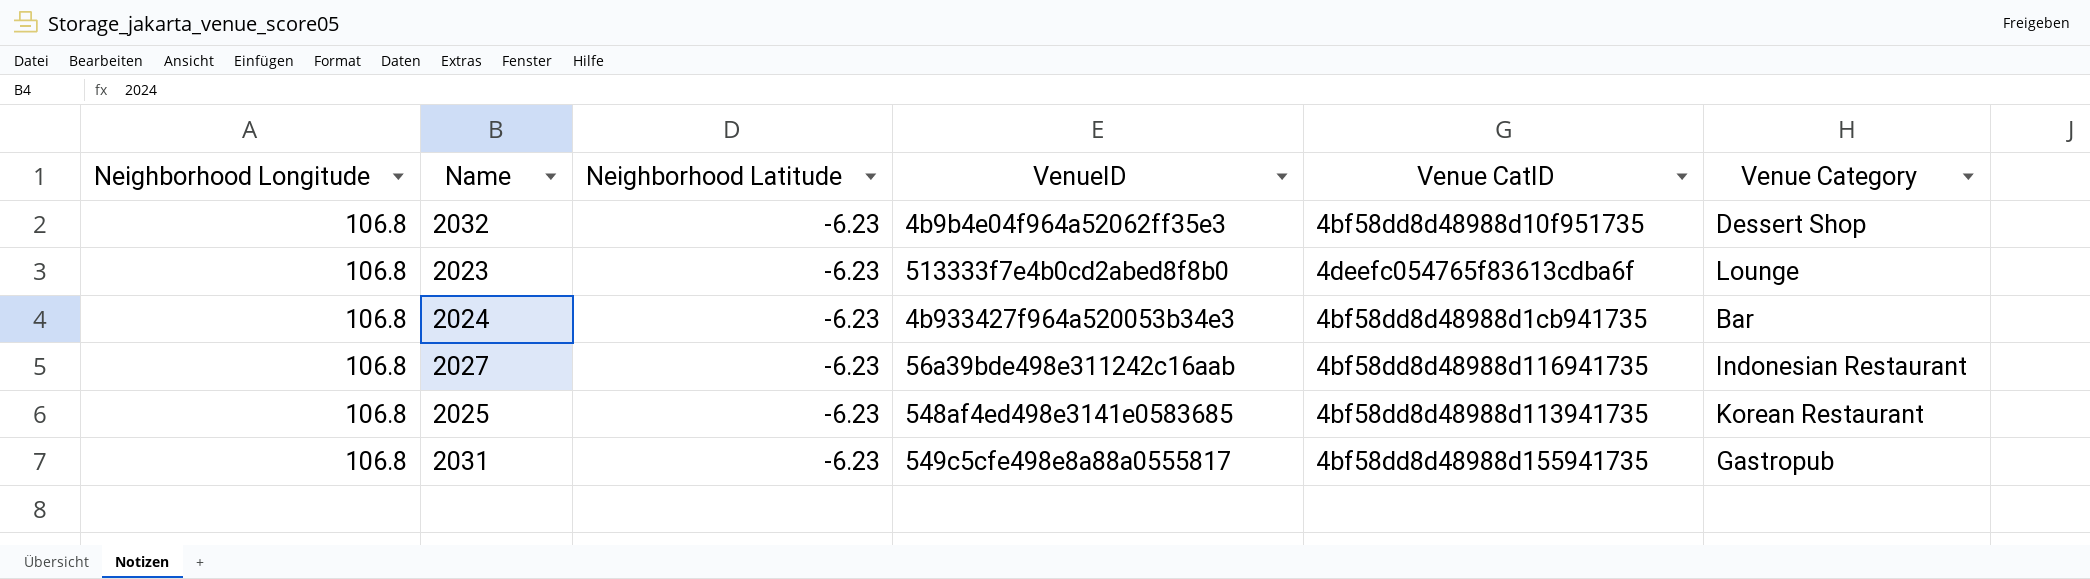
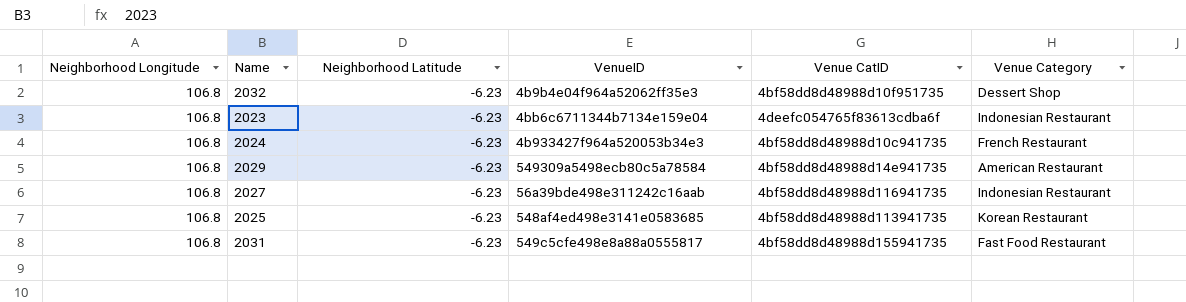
2023 | VenueID: 513333f7e4b0cd2abed8f8b0 -> 4bb6c6711344b7134e159e04
2023 | Venue Category: Lounge -> Indonesian Restaurant
2024 | Venue CatID: 4bf58dd8d48988d1cb941735 -> 4bf58dd8d48988d10c941735
2024 | Venue Category: Bar -> French Restaurant
row 2029: none -> 106.8 | -6.23 | 549309a5498ecb80c5a78584 | 4bf58dd8d48988d14e941735 | American Restaurant
2031 | Venue Category: Gastropub -> Fast Food Restaurant

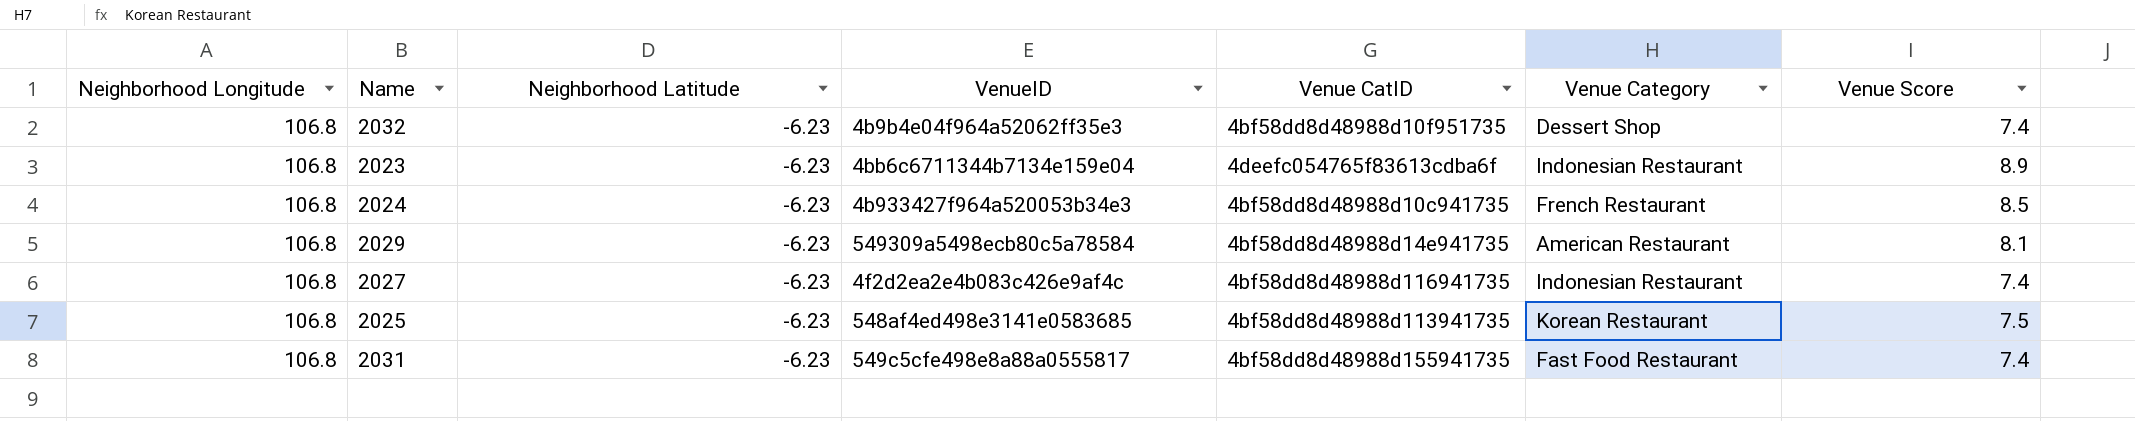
column Venue Score | position: none -> 7
2027 | VenueID: 56a39bde498e311242c16aab -> 4f2d2ea2e4b083c426e9af4c

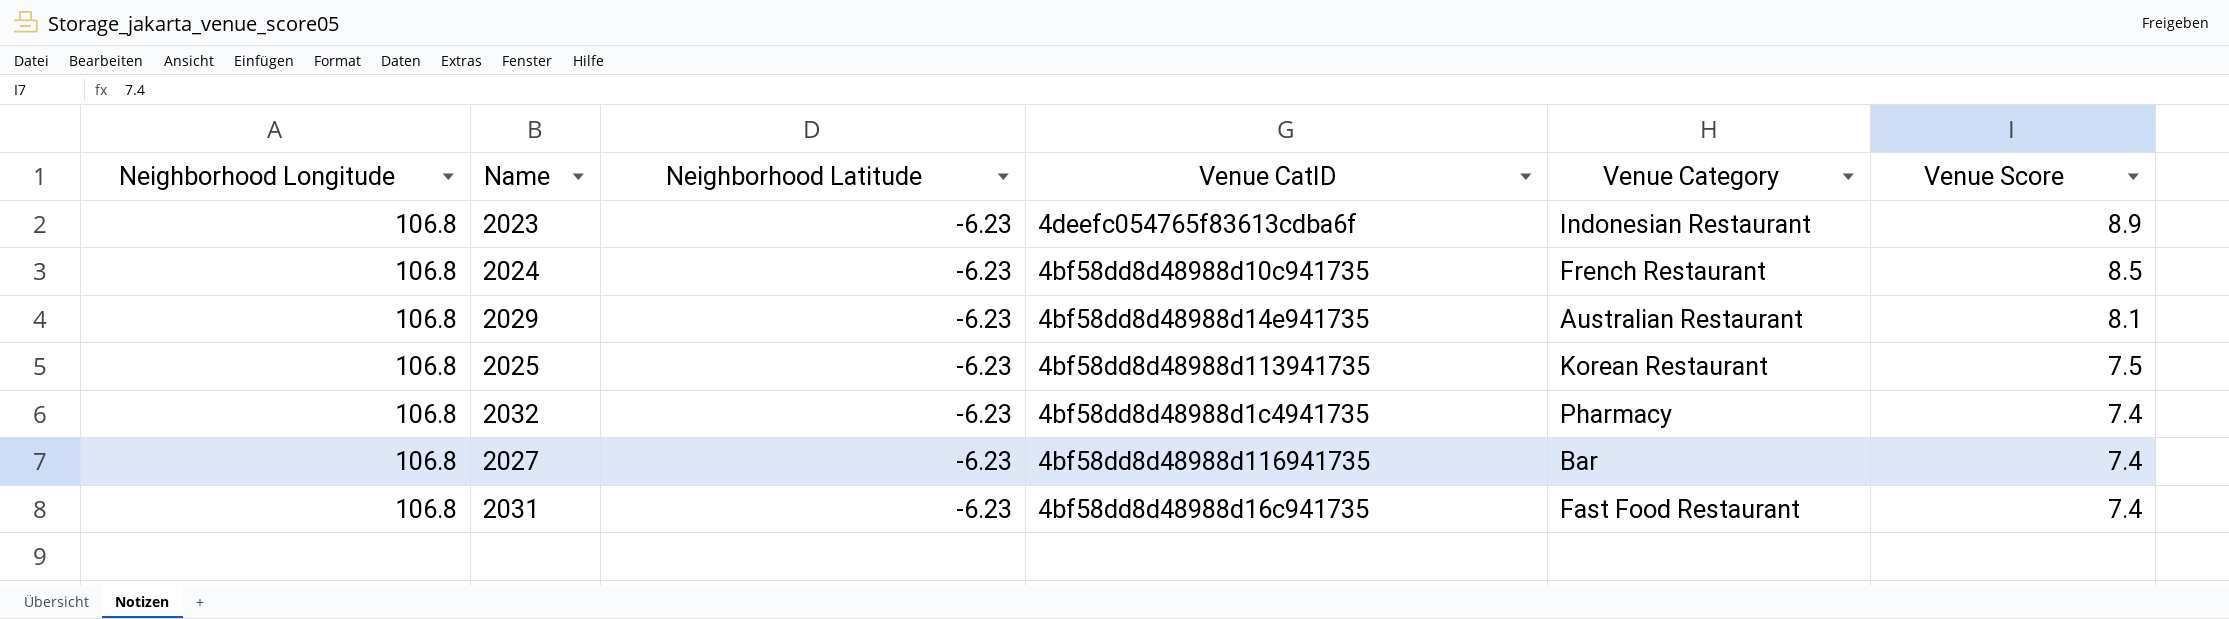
row order: none -> Venue Score descending
column VenueID | position: 4 -> none
2029 | Venue Category: American Restaurant -> Australian Restaurant
2032 | Venue CatID: 4bf58dd8d48988d10f951735 -> 4bf58dd8d48988d1c4941735
2032 | Venue Category: Dessert Shop -> Pharmacy
2027 | Venue Category: Indonesian Restaurant -> Bar
2031 | Venue CatID: 4bf58dd8d48988d155941735 -> 4bf58dd8d48988d16c941735

